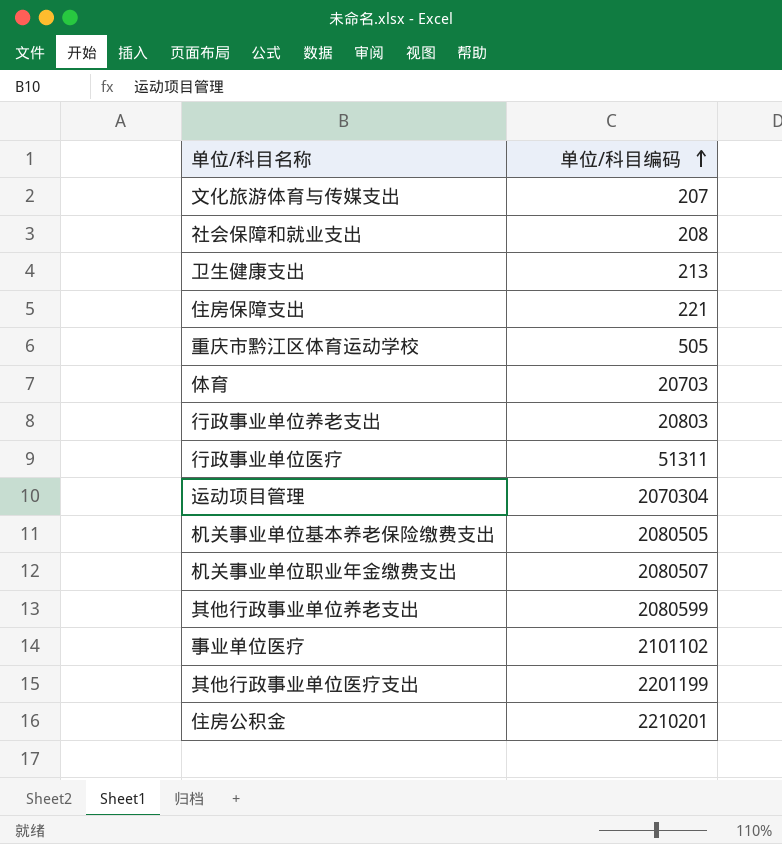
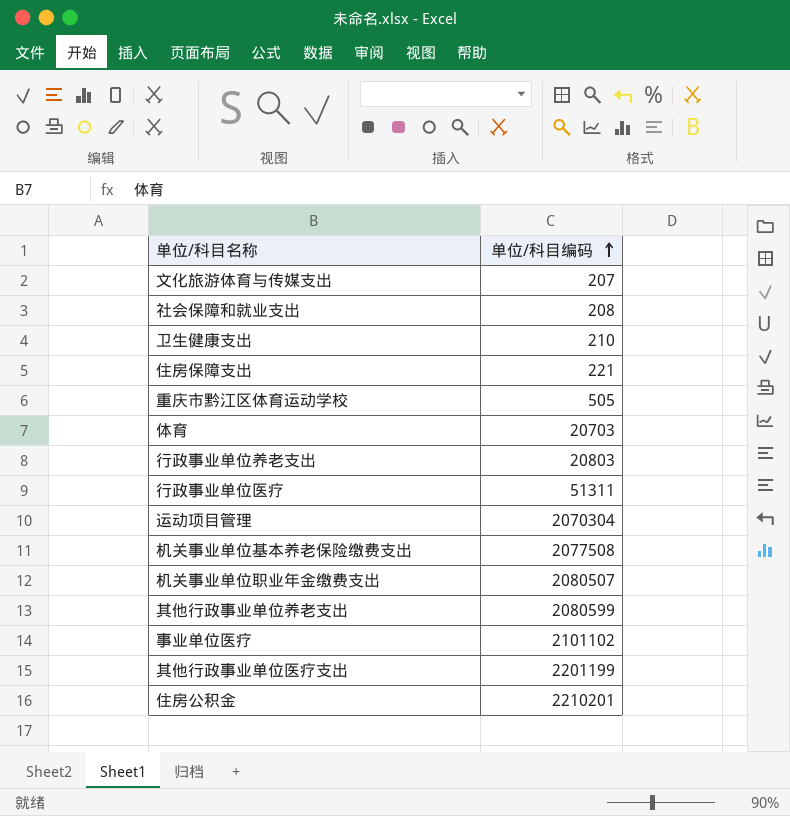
卫生健康支出 | 单位/科目编码: 213 -> 210
机关事业单位基本养老保险缴费支出 | 单位/科目编码: 2080505 -> 2077508

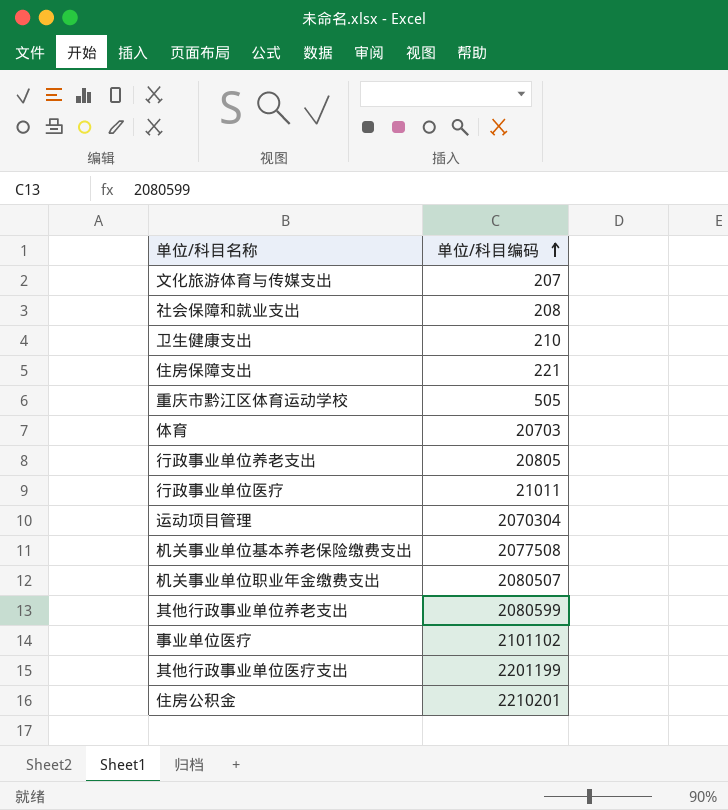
行政事业单位养老支出 | 单位/科目编码: 20803 -> 20805
行政事业单位医疗 | 单位/科目编码: 51311 -> 21011

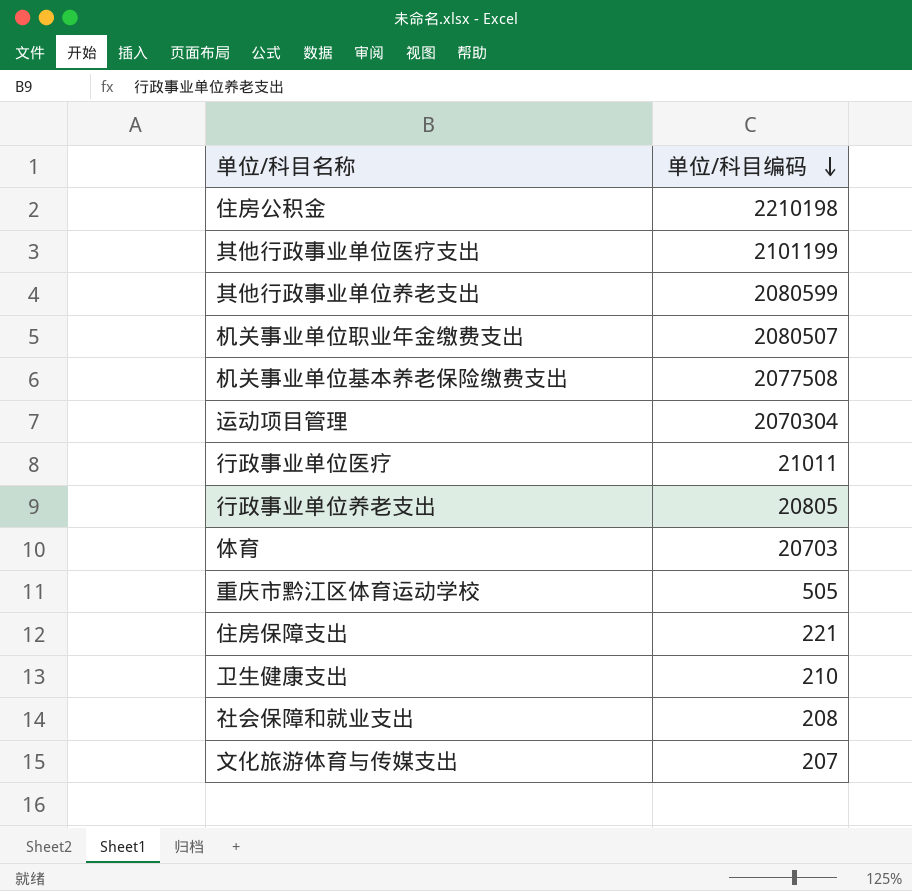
row order: 单位/科目编码 ascending -> 单位/科目编码 descending
row 事业单位医疗: 2101102 -> none
住房公积金 | 单位/科目编码: 2210201 -> 2210198
其他行政事业单位医疗支出 | 单位/科目编码: 2201199 -> 2101199

